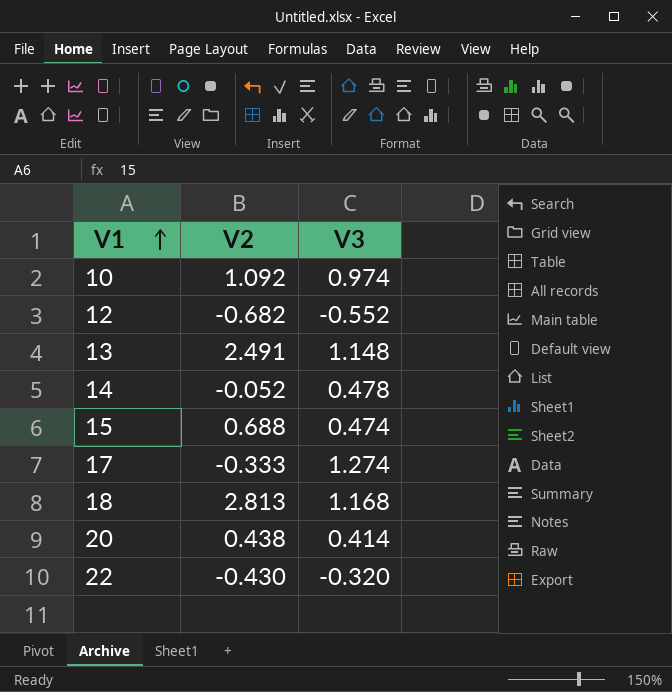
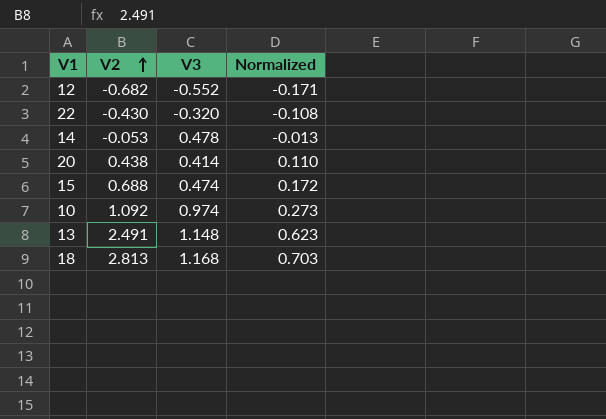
row order: V1 ascending -> V2 ascending
column Normalized | formula: none -> [V2] * 0.25
row 17: -0.333 | 1.274 -> none
14 | V2: -0.052 -> -0.053

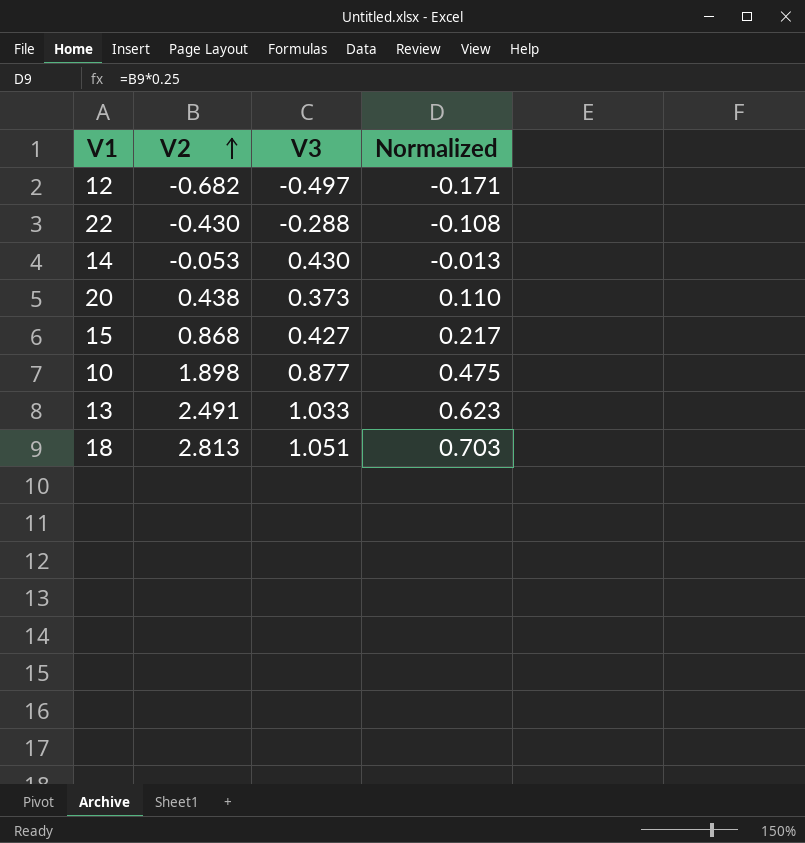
12 | V3: -0.552 -> -0.497
22 | V3: -0.320 -> -0.288
14 | V3: 0.478 -> 0.430
20 | V3: 0.414 -> 0.373
15 | V2: 0.688 -> 0.868
15 | V3: 0.474 -> 0.427
15 | Normalized: 0.172 -> 0.217
10 | V2: 1.092 -> 1.898
10 | V3: 0.974 -> 0.877
10 | Normalized: 0.273 -> 0.475
13 | V3: 1.148 -> 1.033
18 | V3: 1.168 -> 1.051

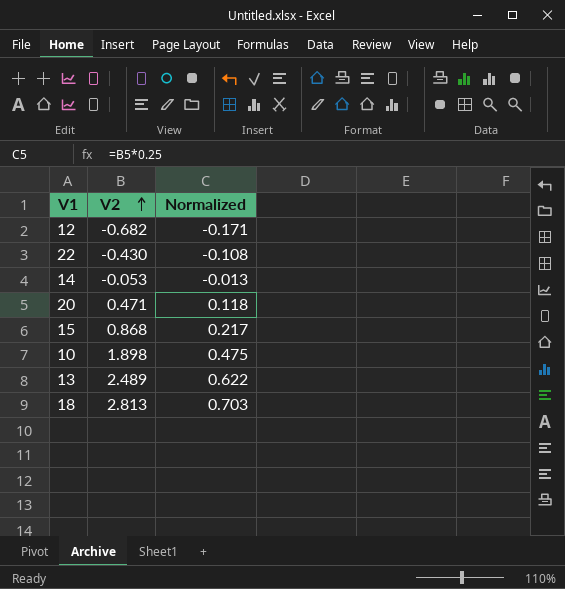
column V3 | position: 3 -> none
20 | V2: 0.438 -> 0.471
20 | Normalized: 0.110 -> 0.118
13 | V2: 2.491 -> 2.489
13 | Normalized: 0.623 -> 0.622

